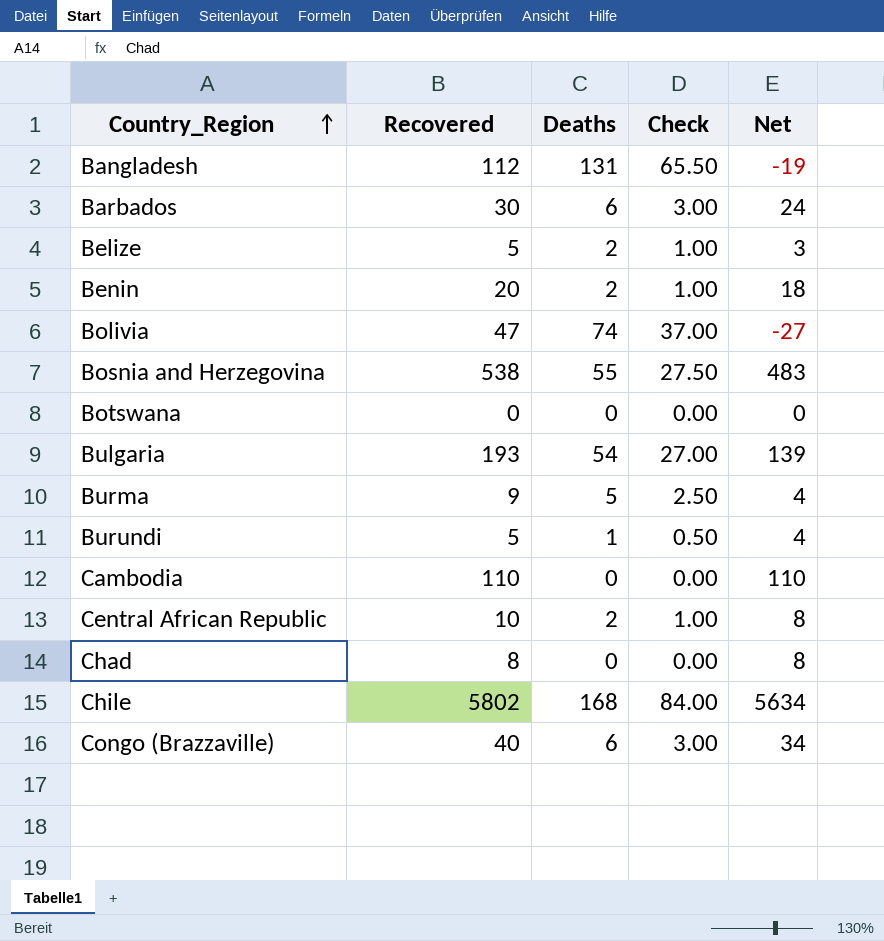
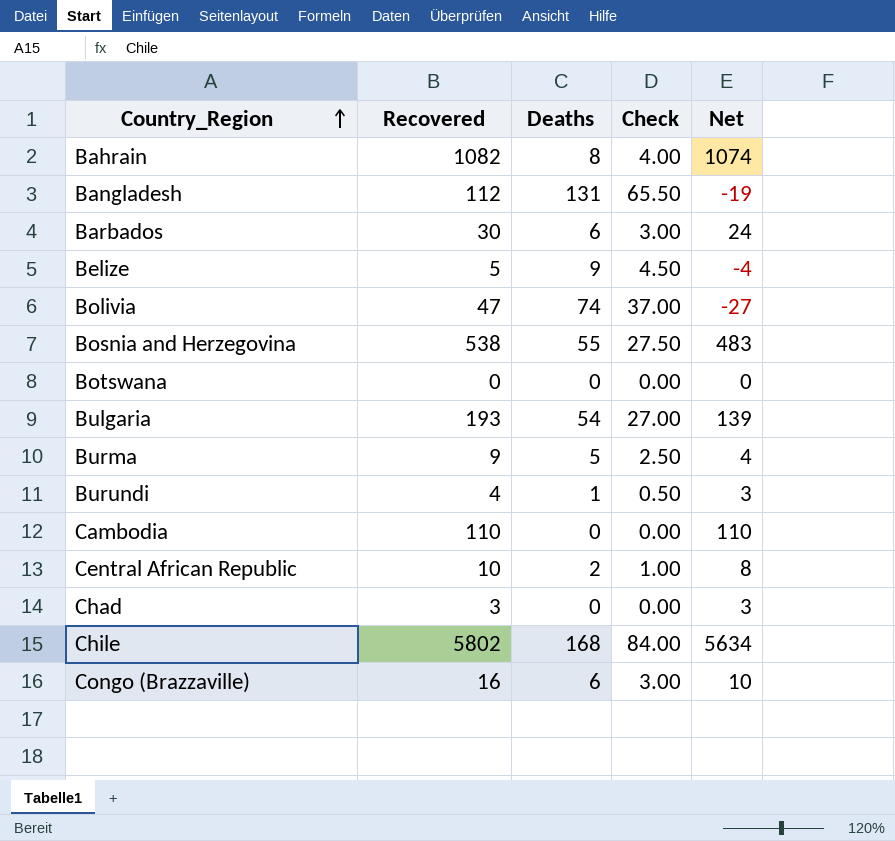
row Benin: 20 | 2 | 1.00 | 18 -> none
row Bahrain: none -> 1082 | 8 | 4.00 | 1074
Belize | Deaths: 2 -> 9
Belize | Check: 1.00 -> 4.50
Belize | Net: 3 -> -4
Burundi | Recovered: 5 -> 4
Burundi | Net: 4 -> 3
Chad | Recovered: 8 -> 3
Chad | Net: 8 -> 3
Congo (Brazzaville) | Recovered: 40 -> 16
Congo (Brazzaville) | Net: 34 -> 10

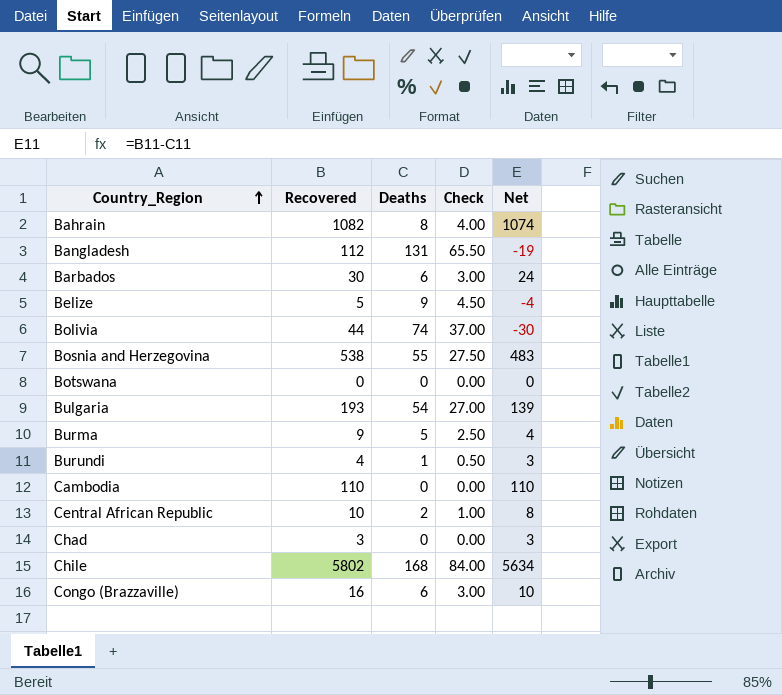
Bolivia | Recovered: 47 -> 44
Bolivia | Net: -27 -> -30

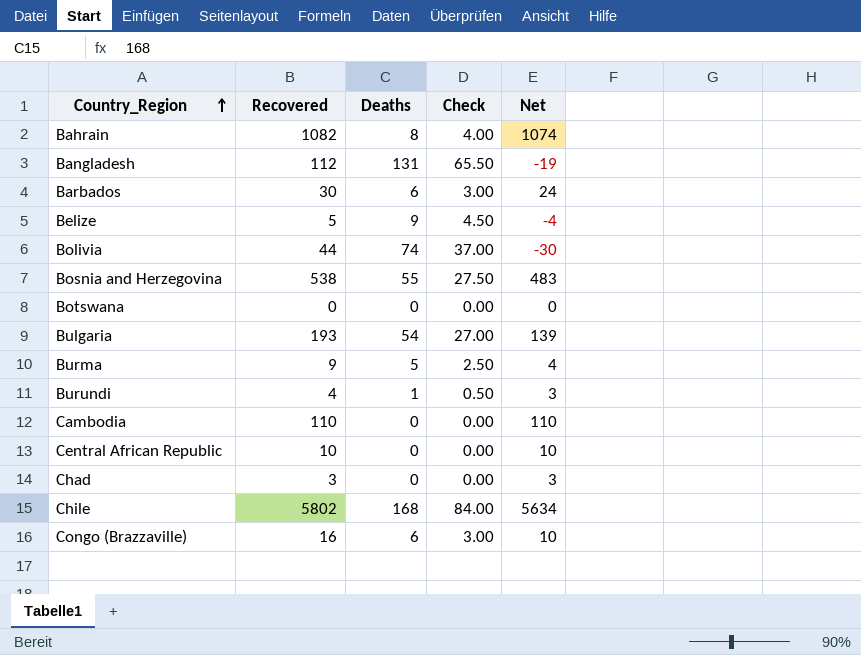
Central African Republic | Deaths: 2 -> 0
Central African Republic | Check: 1.00 -> 0.00
Central African Republic | Net: 8 -> 10

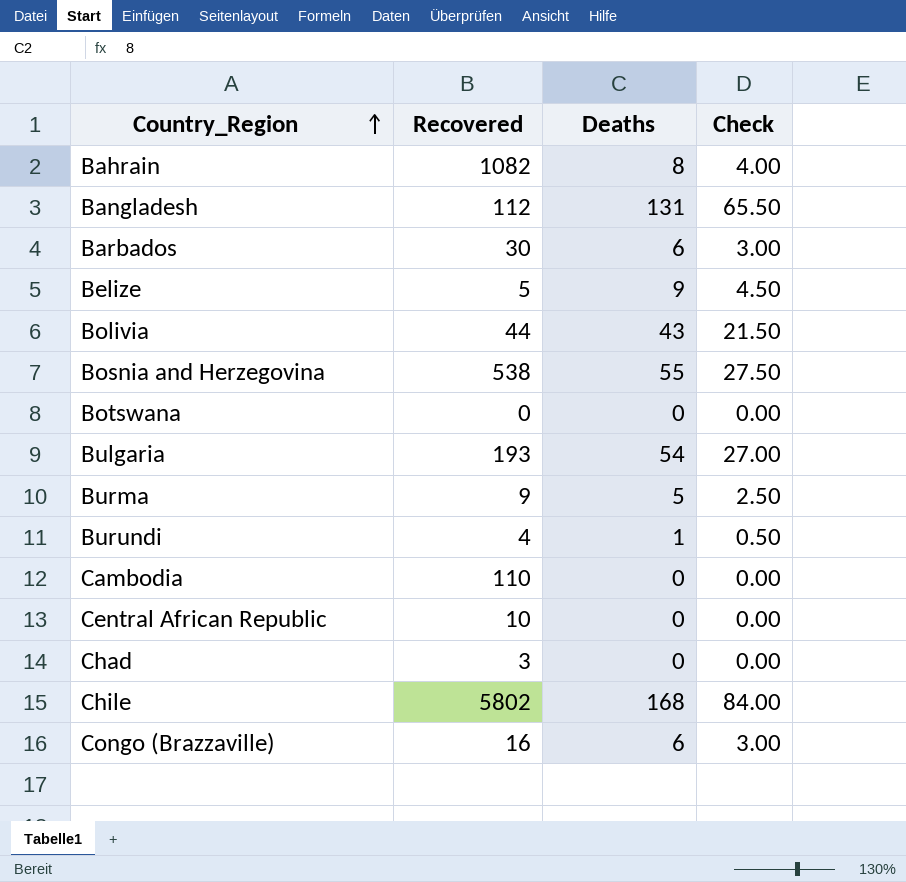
column Net | formula: [Recovered] - [Deaths] -> none
Bolivia | Deaths: 74 -> 43
Bolivia | Check: 37.00 -> 21.50

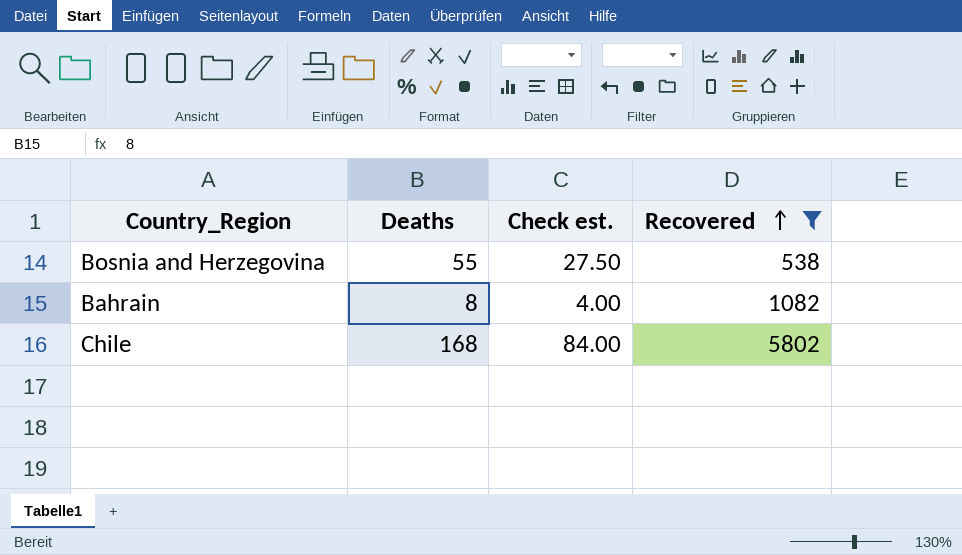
filter: none -> Recovered >= 538
row order: Country_Region ascending -> Recovered ascending
column name: Check -> Check est.
column Recovered | position: 2 -> 4

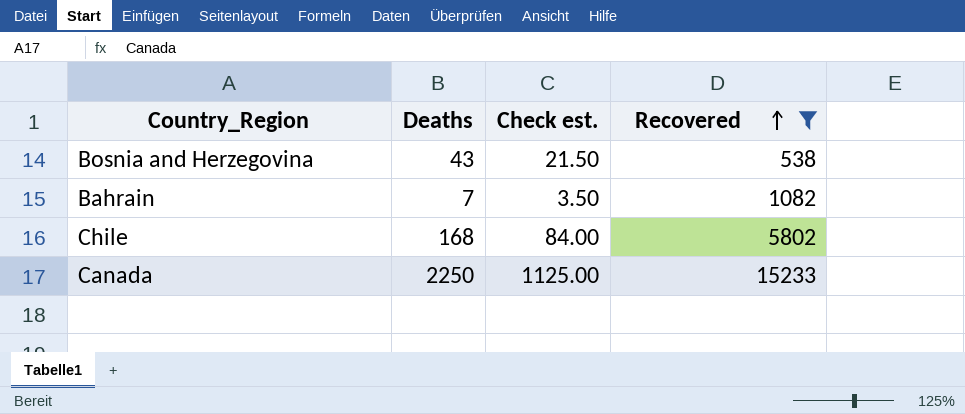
Bosnia and Herzegovina | Deaths: 55 -> 43
Bosnia and Herzegovina | Check est.: 27.50 -> 21.50
Bahrain | Deaths: 8 -> 7
Bahrain | Check est.: 4.00 -> 3.50
row Canada: none -> 2250 | 1125.00 | 15233

